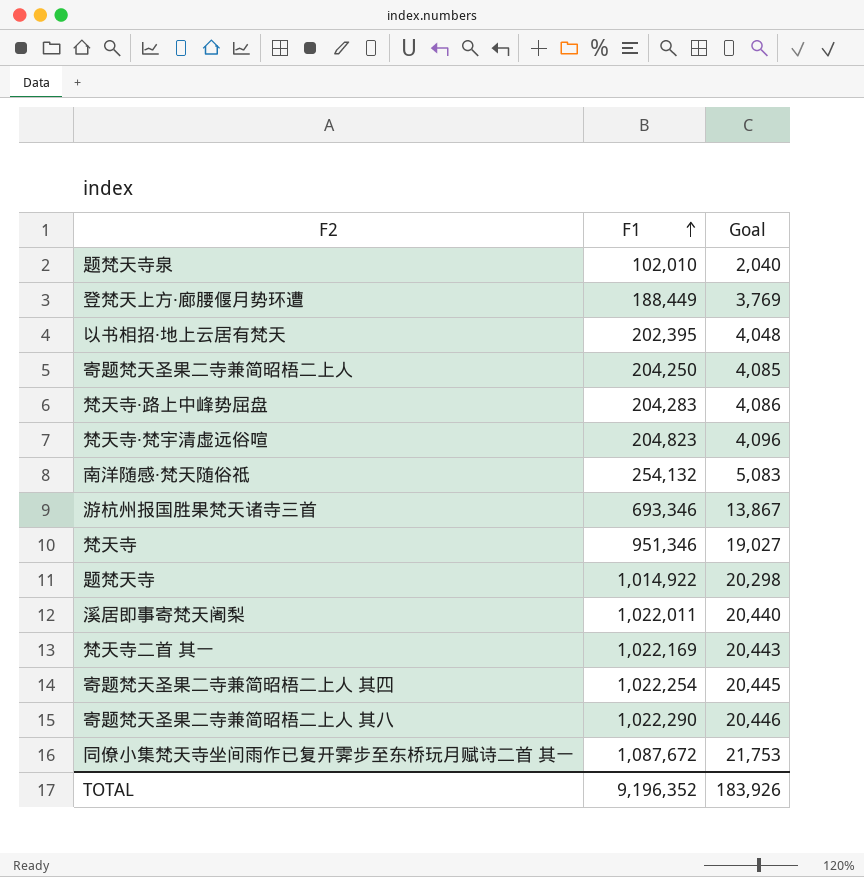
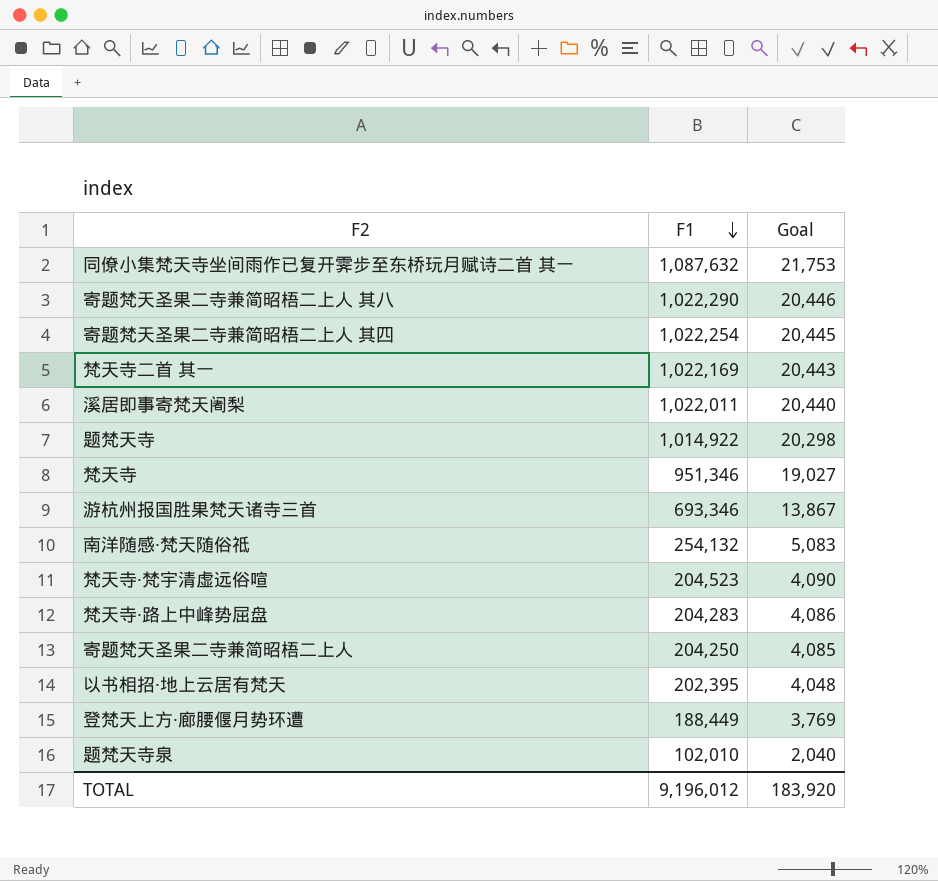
row order: F1 ascending -> F1 descending
同僚小集梵天寺坐间雨作已复开霁步至东桥玩月赋诗二首 其一 | F1: 1,087,672 -> 1,087,632
梵天寺·梵宇清虚远俗喧 | F1: 204,823 -> 204,523
梵天寺·梵宇清虚远俗喧 | Goal: 4,096 -> 4,090
TOTAL | F1: 9,196,352 -> 9,196,012
TOTAL | Goal: 183,926 -> 183,920

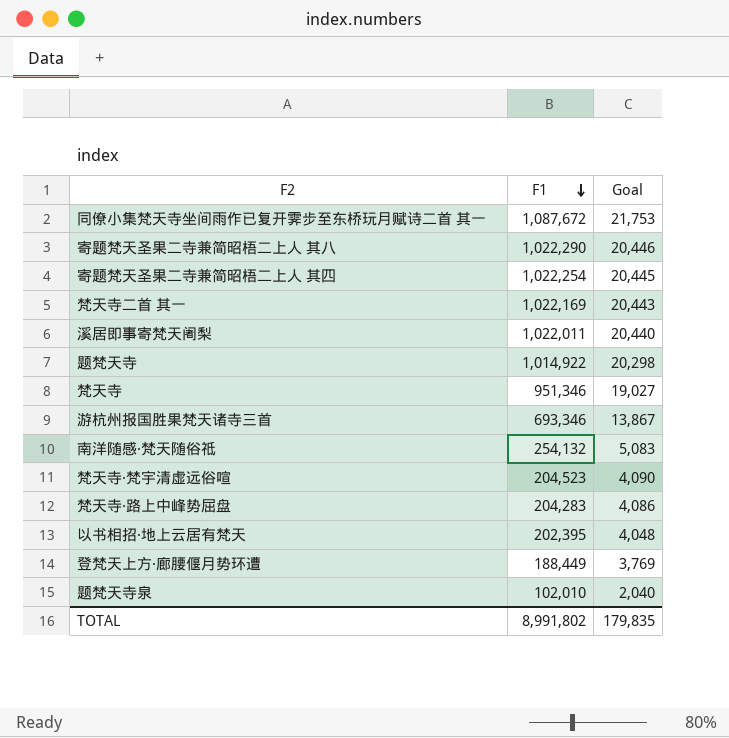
row 寄题梵天圣果二寺兼简昭梧二上人: 204,250 | 4,085 -> none
同僚小集梵天寺坐间雨作已复开霁步至东桥玩月赋诗二首 其一 | F1: 1,087,632 -> 1,087,672
TOTAL | F1: 9,196,012 -> 8,991,802
TOTAL | Goal: 183,920 -> 179,835

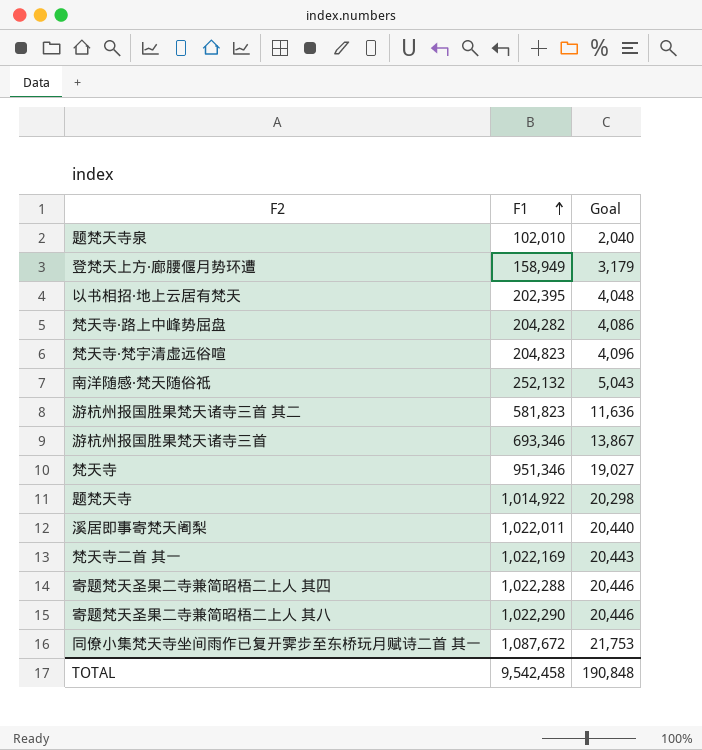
row order: F1 descending -> F1 ascending
登梵天上方·廊腰偃月势环遭 | F1: 188,449 -> 158,949
登梵天上方·廊腰偃月势环遭 | Goal: 3,769 -> 3,179
梵天寺·路上中峰势屈盘 | F1: 204,283 -> 204,282
梵天寺·梵宇清虚远俗喧 | F1: 204,523 -> 204,823
梵天寺·梵宇清虚远俗喧 | Goal: 4,090 -> 4,096
南洋随感·梵天随俗祗 | F1: 254,132 -> 252,132
南洋随感·梵天随俗祗 | Goal: 5,083 -> 5,043
row 游杭州报国胜果梵天诸寺三首 其二: none -> 581,823 | 11,636
寄题梵天圣果二寺兼简昭梧二上人 其四 | F1: 1,022,254 -> 1,022,288
寄题梵天圣果二寺兼简昭梧二上人 其四 | Goal: 20,445 -> 20,446
TOTAL | F1: 8,991,802 -> 9,542,458
TOTAL | Goal: 179,835 -> 190,848

